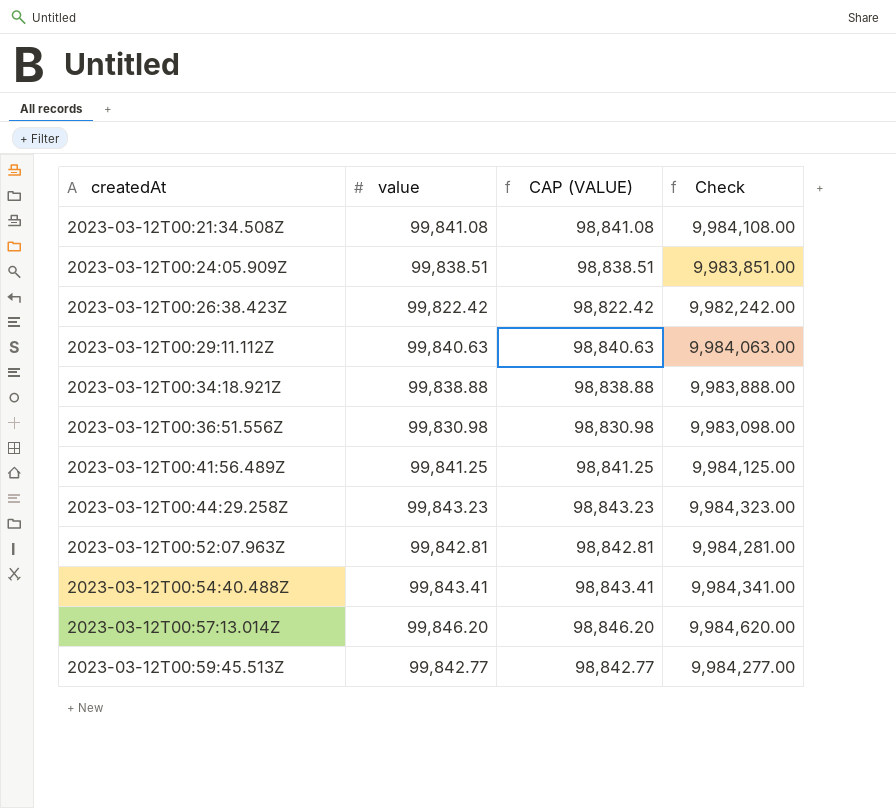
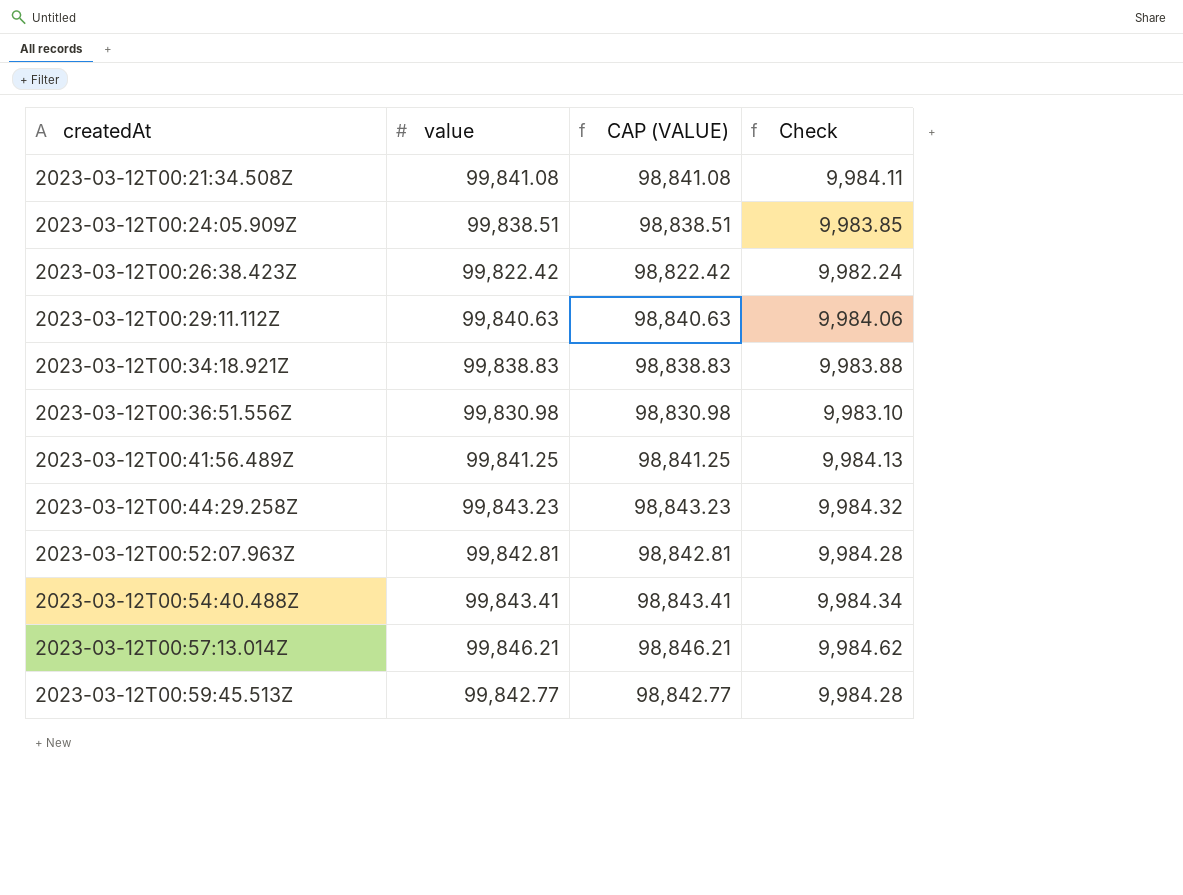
column Check | formula: [value] * 100 -> [value] * 0.1
2023-03-12T00:34:18.921Z | value: 99,838.88 -> 99,838.83
2023-03-12T00:34:18.921Z | CAP (VALUE): 98,838.88 -> 98,838.83
2023-03-12T00:57:13.014Z | value: 99,846.20 -> 99,846.21
2023-03-12T00:57:13.014Z | CAP (VALUE): 98,846.20 -> 98,846.21

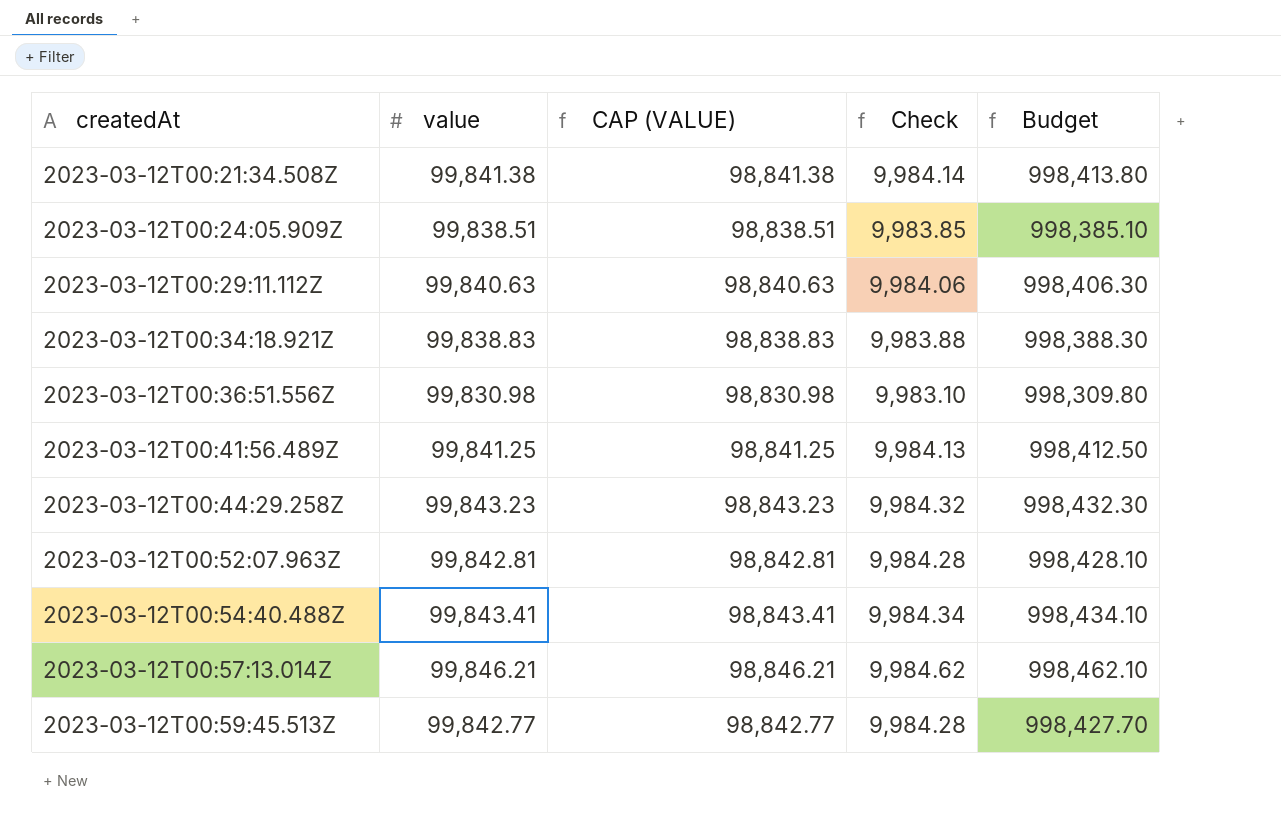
column Budget | formula: none -> [value] * 10
row 2023-03-12T00:26:38.423Z: 99,822.42 | 98,822.42 | 9,982.24 -> none
2023-03-12T00:21:34.508Z | value: 99,841.08 -> 99,841.38
2023-03-12T00:21:34.508Z | CAP (VALUE): 98,841.08 -> 98,841.38
2023-03-12T00:21:34.508Z | Check: 9,984.11 -> 9,984.14

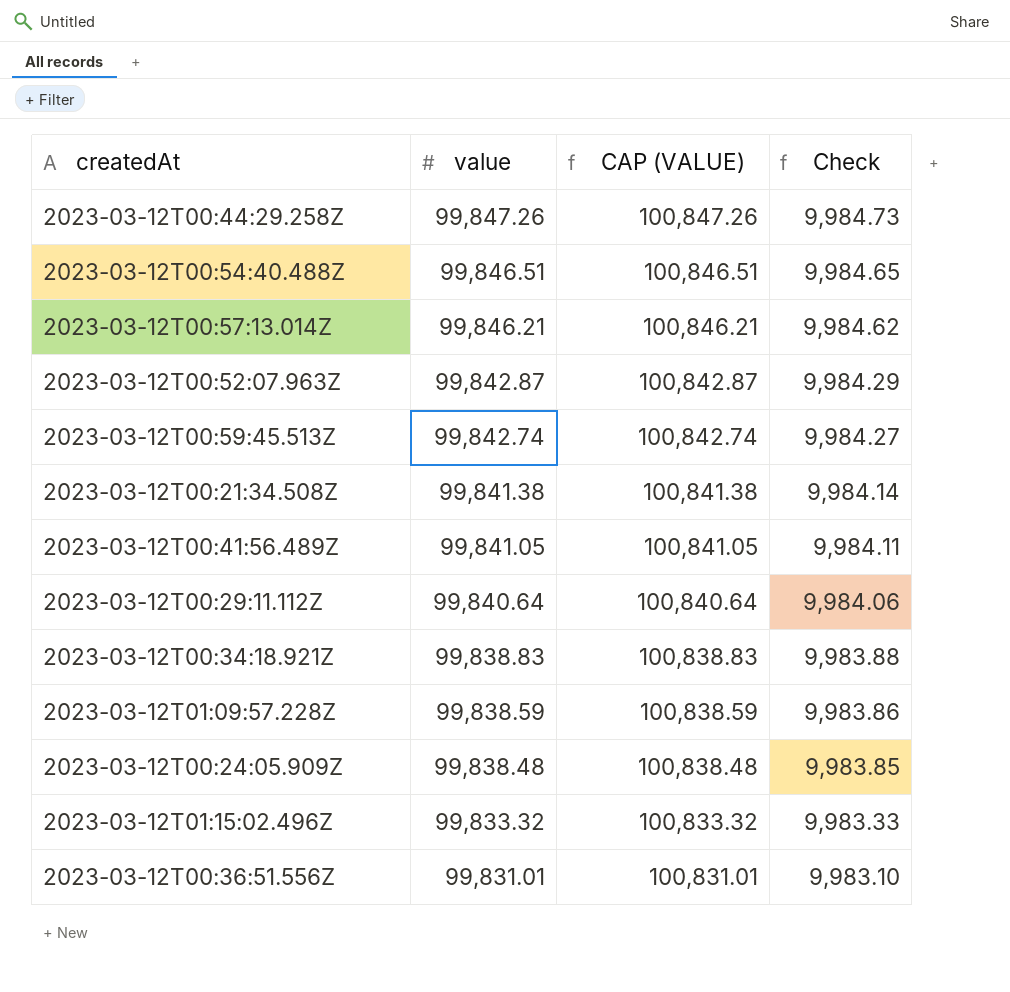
row order: createdAt ascending -> value descending
column Budget | formula: [value] * 10 -> none
column CAP (VALUE) | formula: [value] - 1000 -> [value] + 1000
2023-03-12T00:44:29.258Z | value: 99,843.23 -> 99,847.26
2023-03-12T00:44:29.258Z | Check: 9,984.32 -> 9,984.73
2023-03-12T00:54:40.488Z | value: 99,843.41 -> 99,846.51
2023-03-12T00:54:40.488Z | Check: 9,984.34 -> 9,984.65
2023-03-12T00:52:07.963Z | value: 99,842.81 -> 99,842.87
2023-03-12T00:52:07.963Z | Check: 9,984.28 -> 9,984.29
2023-03-12T00:59:45.513Z | value: 99,842.77 -> 99,842.74
2023-03-12T00:59:45.513Z | Check: 9,984.28 -> 9,984.27
2023-03-12T00:41:56.489Z | value: 99,841.25 -> 99,841.05
2023-03-12T00:41:56.489Z | Check: 9,984.13 -> 9,984.11
2023-03-12T00:29:11.112Z | value: 99,840.63 -> 99,840.64
row 2023-03-12T01:09:57.228Z: none -> 99,838.59 | 100,838.59 | 9,983.86
2023-03-12T00:24:05.909Z | value: 99,838.51 -> 99,838.48
row 2023-03-12T01:15:02.496Z: none -> 99,833.32 | 100,833.32 | 9,983.33
2023-03-12T00:36:51.556Z | value: 99,830.98 -> 99,831.01

